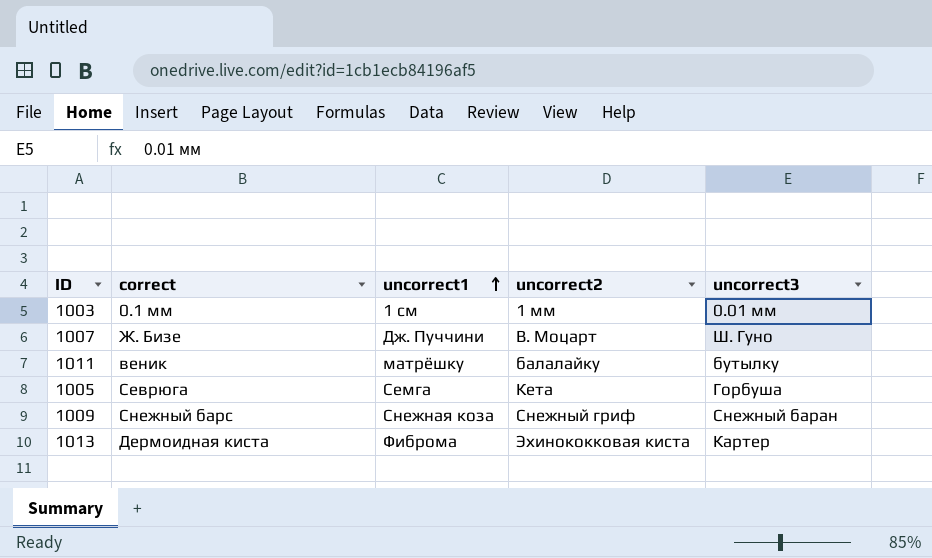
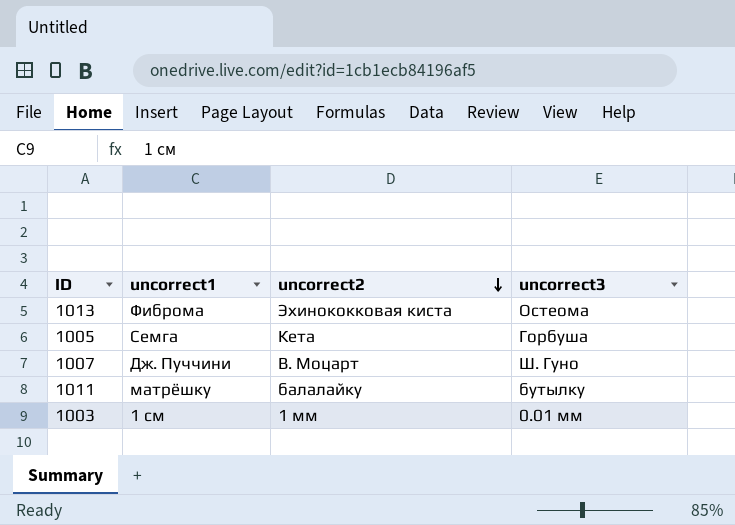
row order: uncorrect1 ascending -> uncorrect2 descending
column correct | position: 2 -> none
row 1009: Снежный барс | Снежная коза | Снежный гриф | Снежный баран -> none
1013 | uncorrect3: Картер -> Остеома

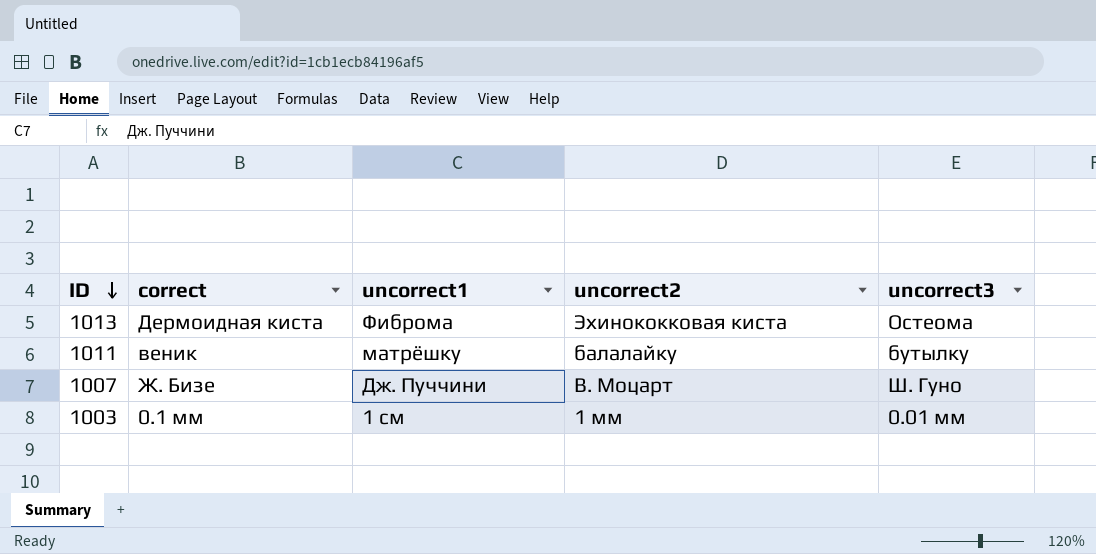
row order: uncorrect2 descending -> ID descending
column correct | position: none -> 2
row 1005: Семга | Кета | Горбуша -> none

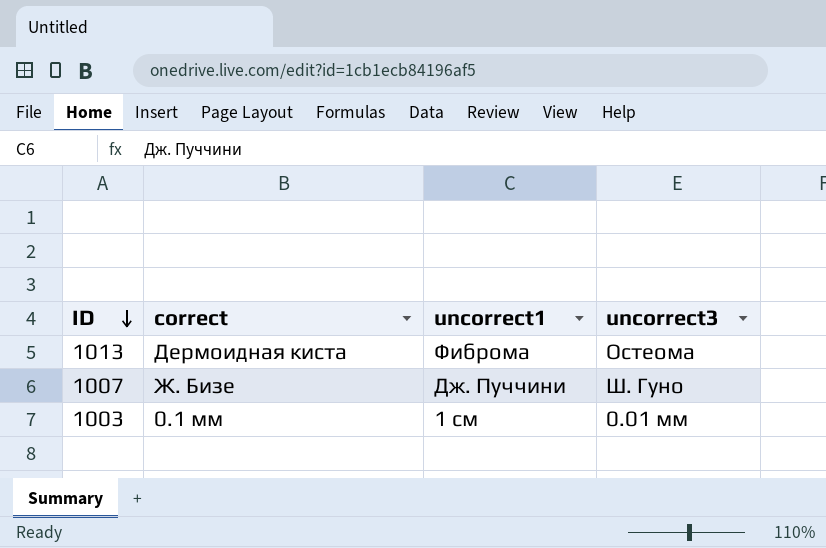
column uncorrect2 | position: 4 -> none
row 1011: веник | матрёшку | балалайку | бутылку -> none

